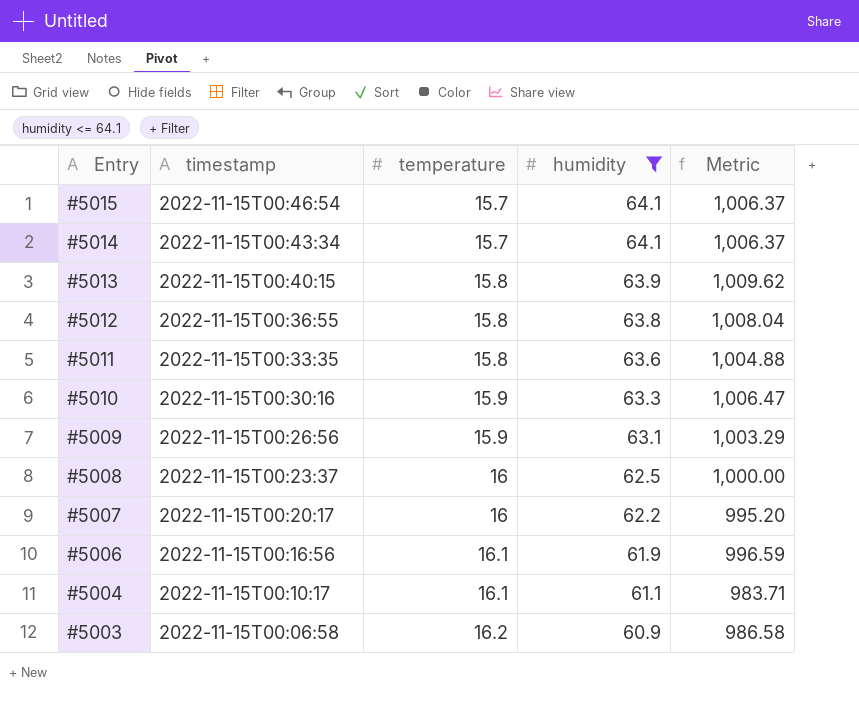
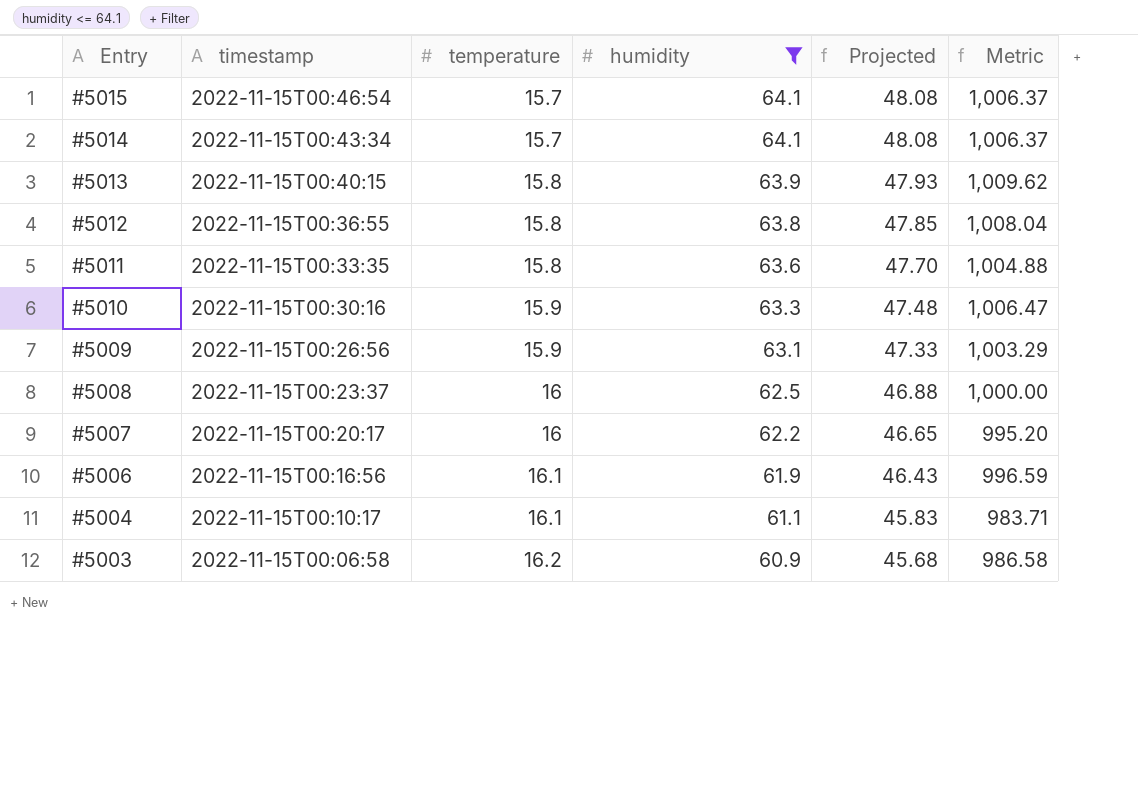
column Projected | formula: none -> [humidity] * 0.75

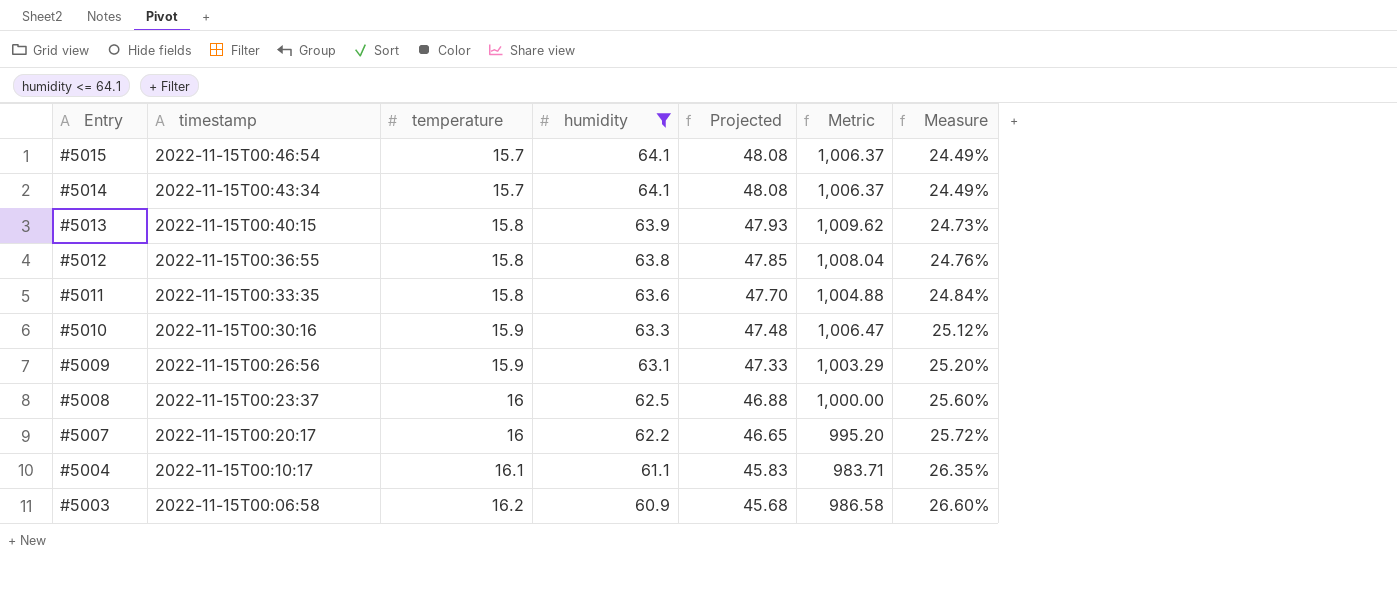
column Measure | formula: none -> [temperature] / [humidity]
row #5006: 2022-11-15T00:16:56 | 16.1 | 61.9 | 46.43 | 996.59 -> none

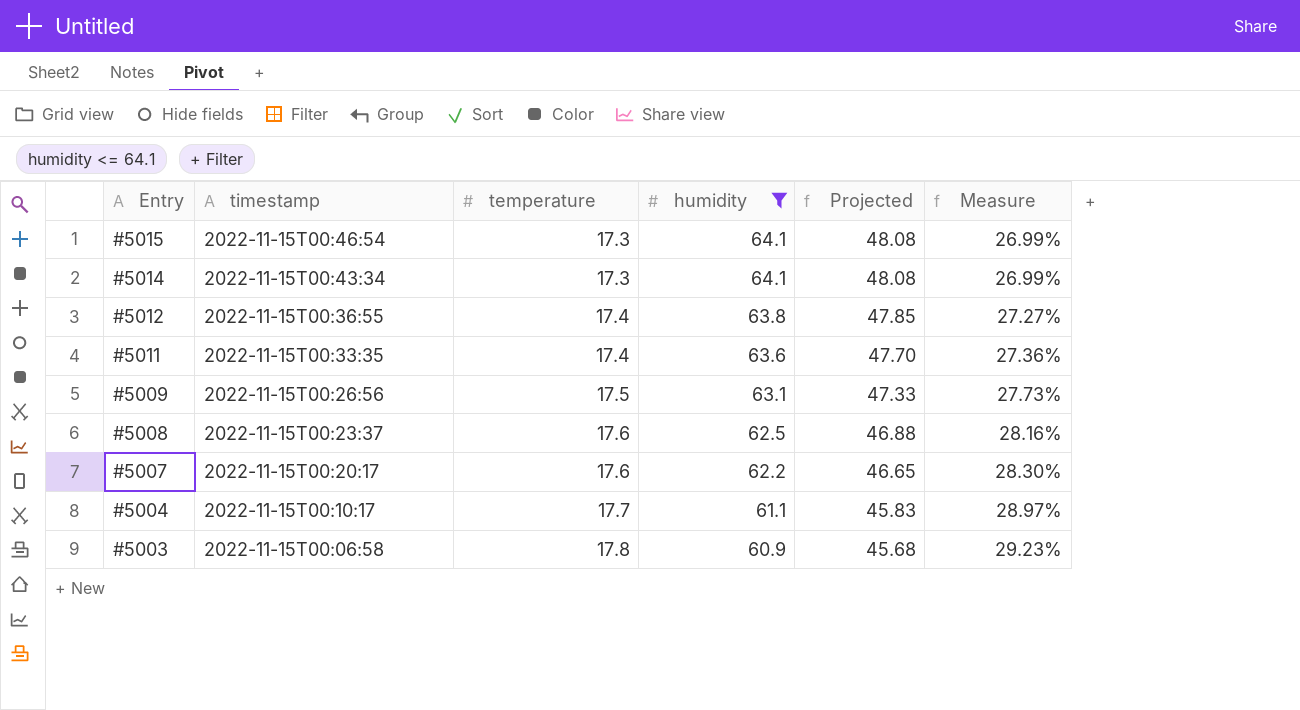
column Metric | formula: [temperature] * [humidity] -> none
row #5013: 2022-11-15T00:40:15 | 15.8 | 63.9 | 47.93 | 1,009.62 | 24.73% -> none
row #5010: 2022-11-15T00:30:16 | 15.9 | 63.3 | 47.48 | 1,006.47 | 25.12% -> none
#5015 | temperature: 15.7 -> 17.3
#5015 | Measure: 24.49% -> 26.99%
#5014 | temperature: 15.7 -> 17.3
#5014 | Measure: 24.49% -> 26.99%
#5012 | temperature: 15.8 -> 17.4
#5012 | Measure: 24.76% -> 27.27%
#5011 | temperature: 15.8 -> 17.4
#5011 | Measure: 24.84% -> 27.36%
#5009 | temperature: 15.9 -> 17.5
#5009 | Measure: 25.20% -> 27.73%
#5008 | temperature: 16 -> 17.6
#5008 | Measure: 25.60% -> 28.16%
#5007 | temperature: 16 -> 17.6
#5007 | Measure: 25.72% -> 28.30%
#5004 | temperature: 16.1 -> 17.7
#5004 | Measure: 26.35% -> 28.97%
#5003 | temperature: 16.2 -> 17.8
#5003 | Measure: 26.60% -> 29.23%

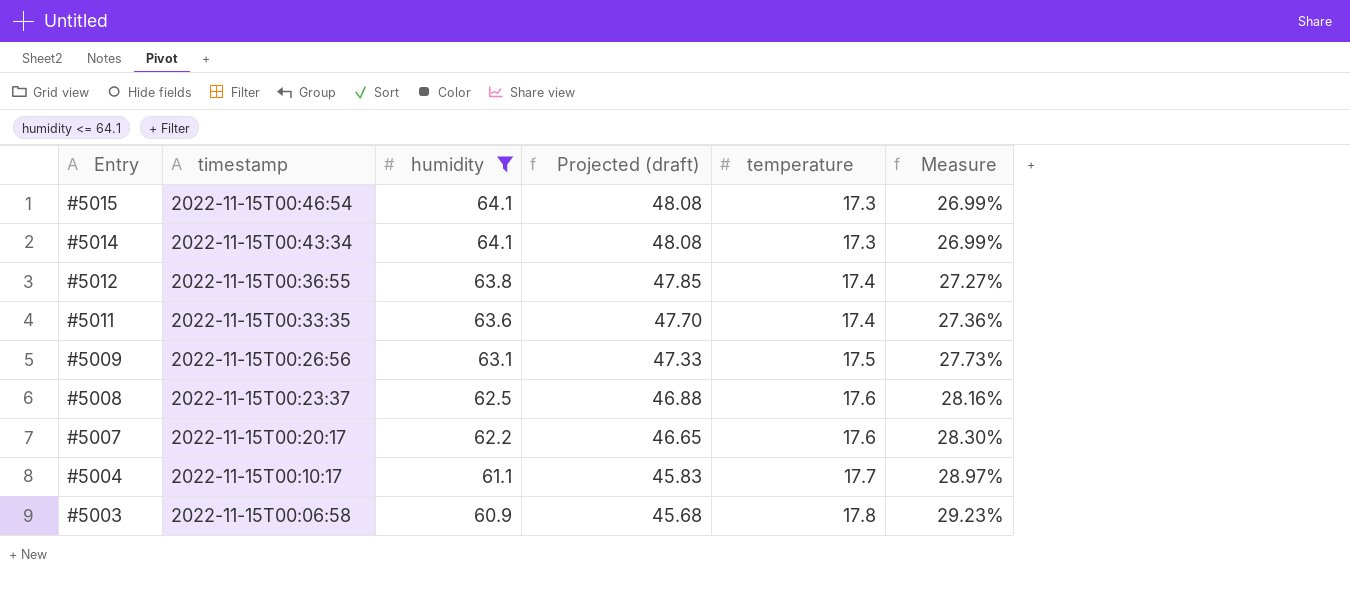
column name: Projected -> Projected (draft)
column temperature | position: 3 -> 5

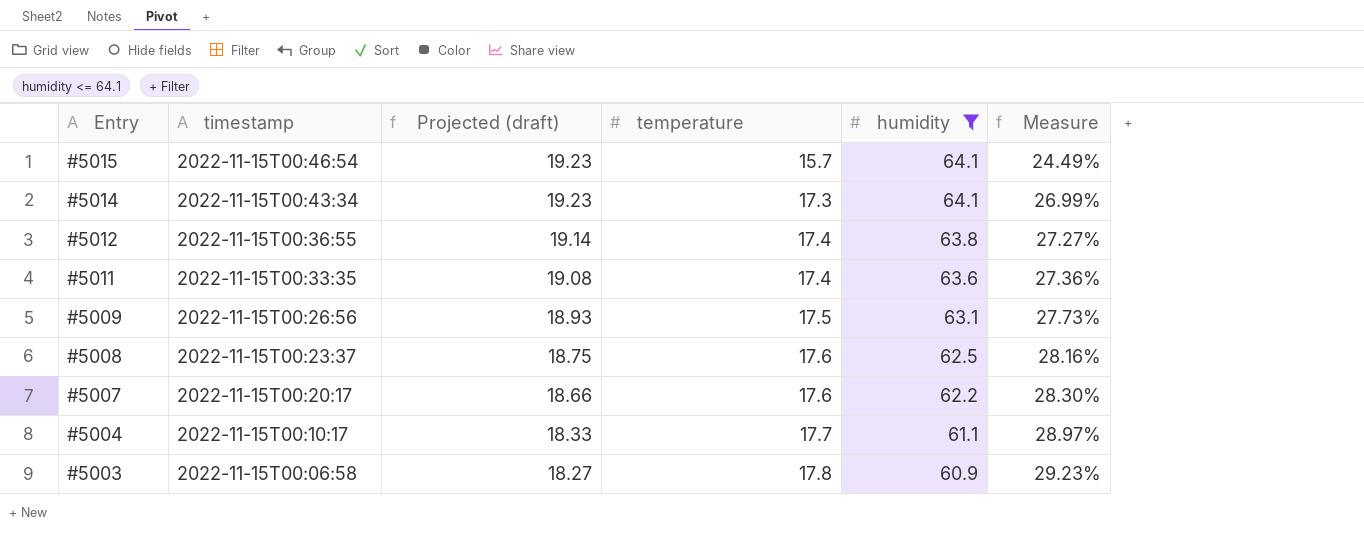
column Projected (draft) | formula: [humidity] * 0.75 -> [humidity] * 0.3
column humidity | position: 3 -> 5
#5015 | temperature: 17.3 -> 15.7
#5015 | Measure: 26.99% -> 24.49%

